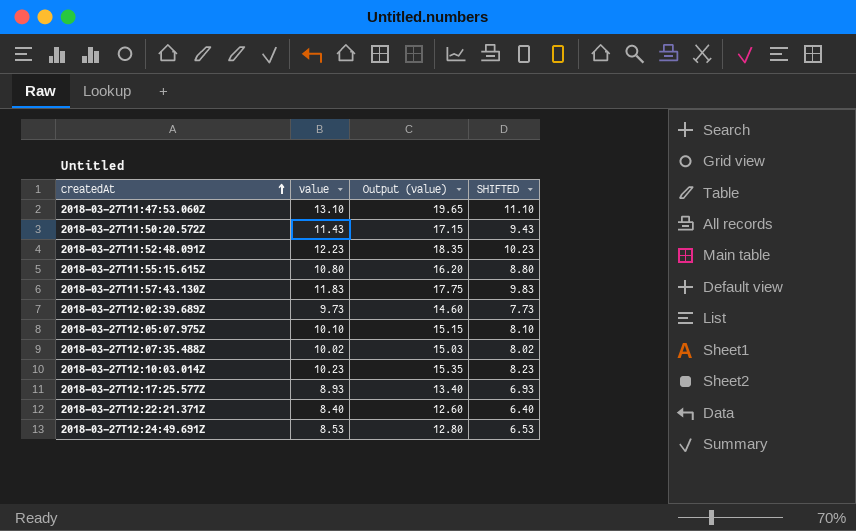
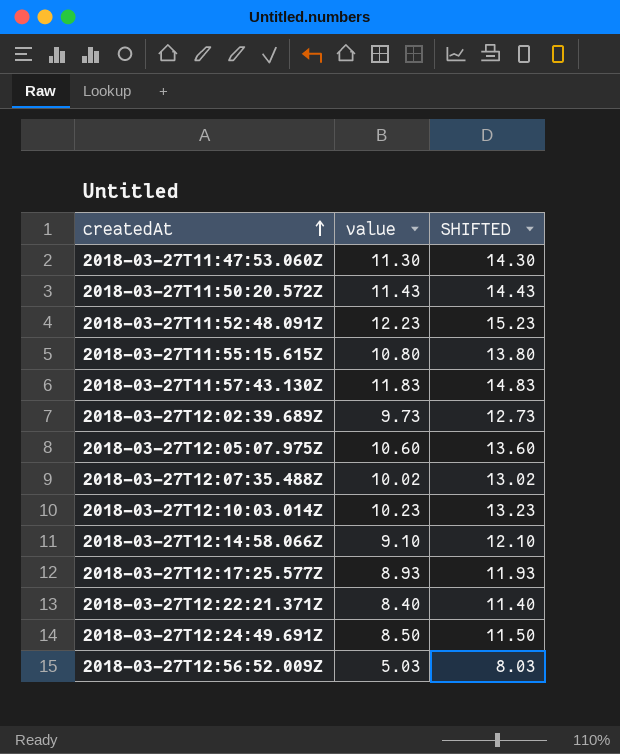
column Output (value) | formula: [value] * 1.5 -> none
column SHIFTED | formula: [value] - 2 -> [value] + 3
2018-03-27T11:47:53.060Z | value: 13.10 -> 11.30
2018-03-27T12:05:07.975Z | value: 10.10 -> 10.60
row 2018-03-27T12:14:58.066Z: none -> 9.10 | 12.10
2018-03-27T12:24:49.691Z | value: 8.53 -> 8.50
row 2018-03-27T12:56:52.009Z: none -> 5.03 | 8.03

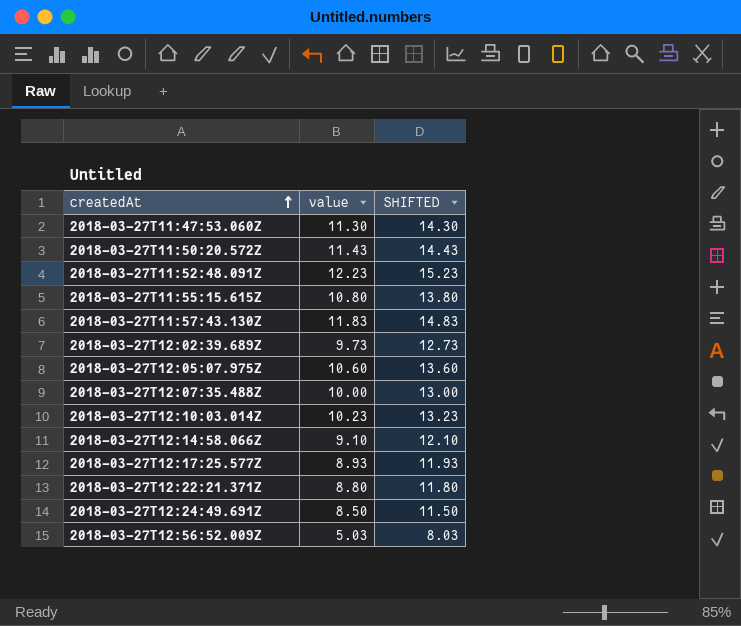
2018-03-27T12:07:35.488Z | value: 10.02 -> 10.00
2018-03-27T12:07:35.488Z | SHIFTED: 13.02 -> 13.00
2018-03-27T12:22:21.371Z | value: 8.40 -> 8.80
2018-03-27T12:22:21.371Z | SHIFTED: 11.40 -> 11.80

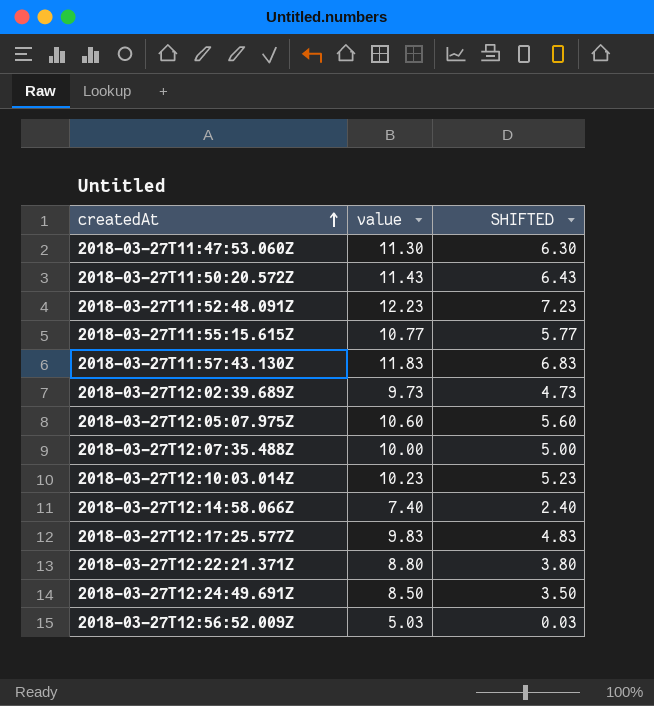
column SHIFTED | formula: [value] + 3 -> [value] - 5
2018-03-27T11:55:15.615Z | value: 10.80 -> 10.77
2018-03-27T12:14:58.066Z | value: 9.10 -> 7.40
2018-03-27T12:17:25.577Z | value: 8.93 -> 9.83

